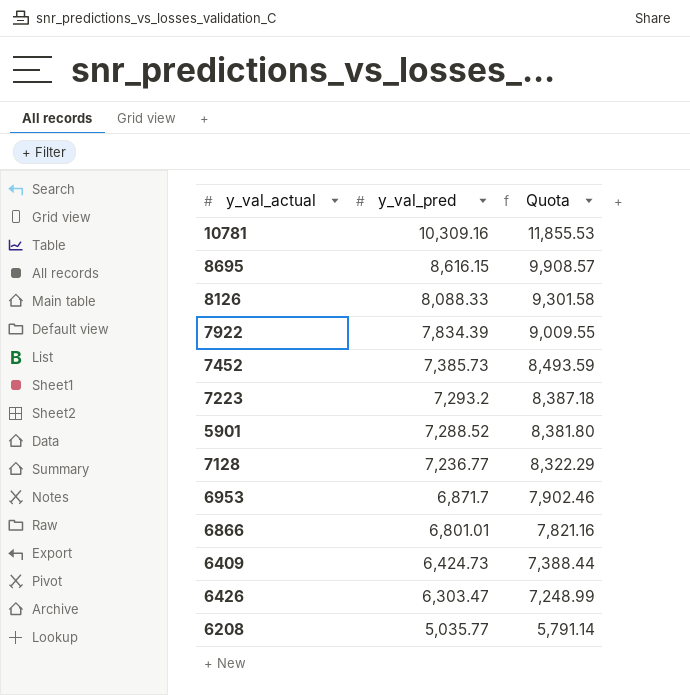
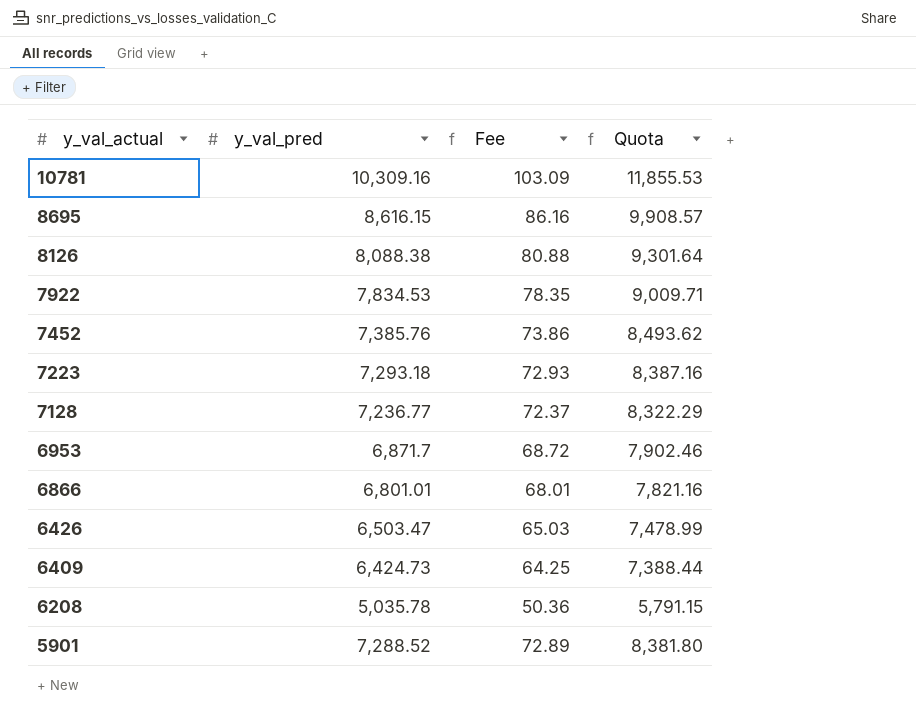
row order: y_val_pred descending -> y_val_actual descending
column Fee | formula: none -> [y_val_pred] * 0.01
8126 | y_val_pred: 8,088.33 -> 8,088.38
8126 | Quota: 9,301.58 -> 9,301.64
7922 | y_val_pred: 7,834.39 -> 7,834.53
7922 | Quota: 9,009.55 -> 9,009.71
7452 | y_val_pred: 7,385.73 -> 7,385.76
7452 | Quota: 8,493.59 -> 8,493.62
7223 | y_val_pred: 7,293.2 -> 7,293.18
7223 | Quota: 8,387.18 -> 8,387.16
6426 | y_val_pred: 6,303.47 -> 6,503.47
6426 | Quota: 7,248.99 -> 7,478.99
6208 | y_val_pred: 5,035.77 -> 5,035.78
6208 | Quota: 5,791.14 -> 5,791.15

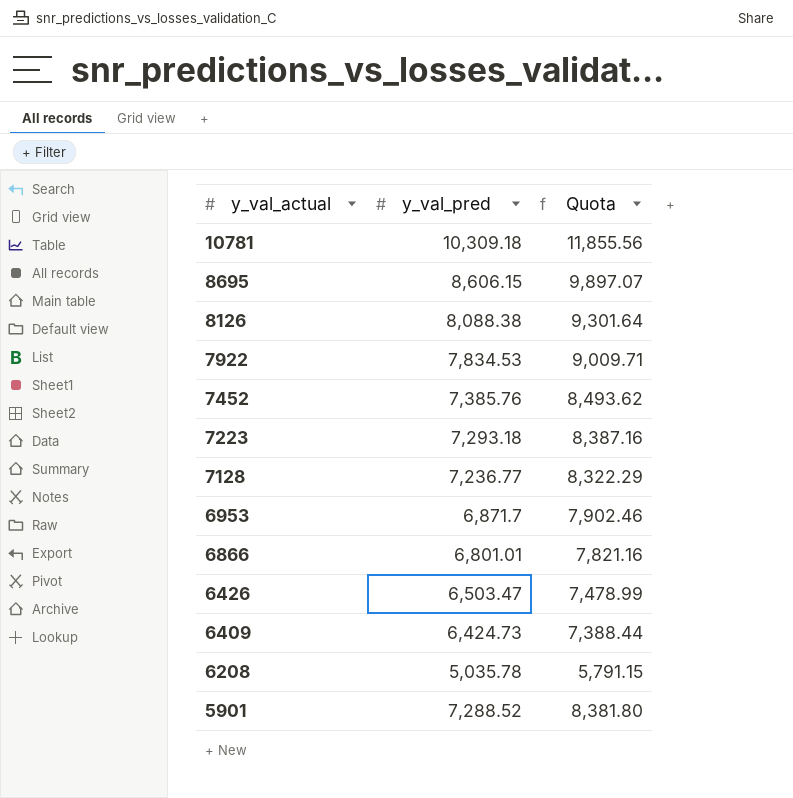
column Fee | formula: [y_val_pred] * 0.01 -> none
10781 | y_val_pred: 10,309.16 -> 10,309.18
10781 | Quota: 11,855.53 -> 11,855.56
8695 | y_val_pred: 8,616.15 -> 8,606.15
8695 | Quota: 9,908.57 -> 9,897.07

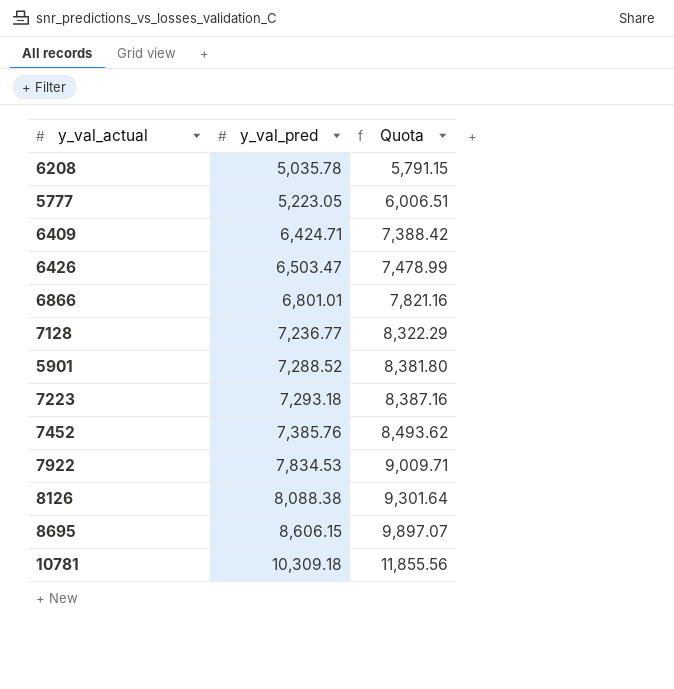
row order: y_val_actual descending -> y_val_pred ascending
row 6953: 6,871.7 | 7,902.46 -> none
row 5777: none -> 5,223.05 | 6,006.51
6409 | y_val_pred: 6,424.73 -> 6,424.71
6409 | Quota: 7,388.44 -> 7,388.42

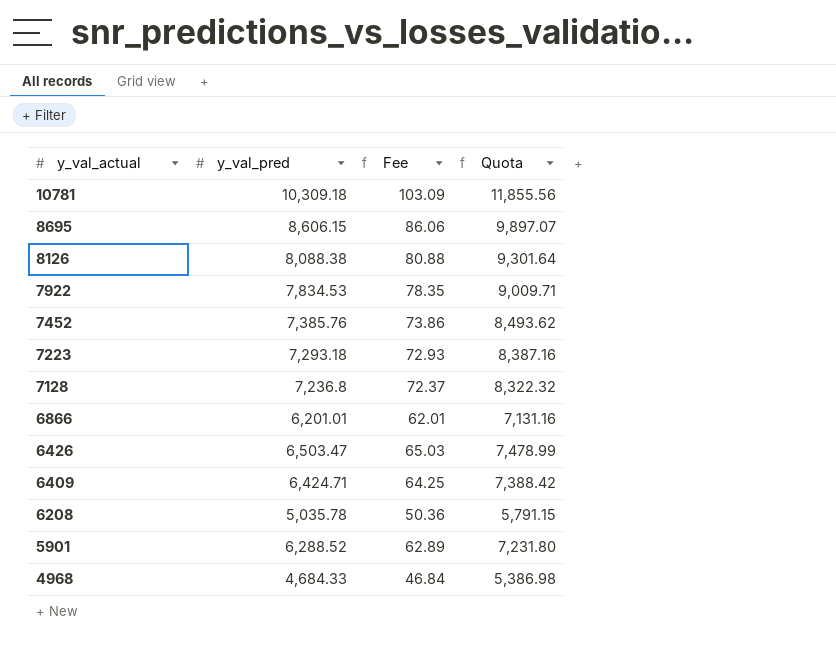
row order: y_val_pred ascending -> y_val_actual descending
column Fee | formula: none -> [y_val_pred] * 0.01
row 5777: 5,223.05 | 6,006.51 -> none
7128 | y_val_pred: 7,236.77 -> 7,236.8
7128 | Quota: 8,322.29 -> 8,322.32
6866 | y_val_pred: 6,801.01 -> 6,201.01
6866 | Quota: 7,821.16 -> 7,131.16
5901 | y_val_pred: 7,288.52 -> 6,288.52
5901 | Quota: 8,381.80 -> 7,231.80
row 4968: none -> 4,684.33 | 46.84 | 5,386.98

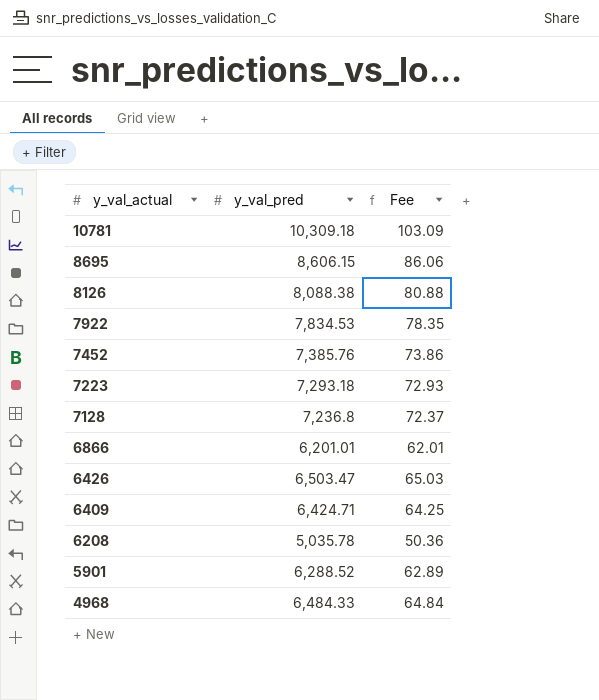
column Quota | formula: [y_val_pred] * 1.15 -> none
4968 | y_val_pred: 4,684.33 -> 6,484.33
4968 | Fee: 46.84 -> 64.84

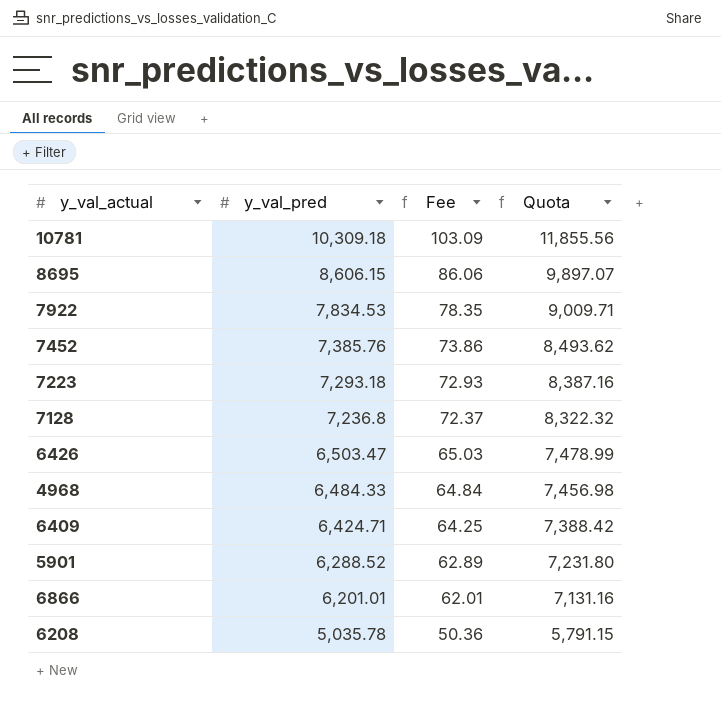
row order: y_val_actual descending -> y_val_pred descending
column Quota | formula: none -> [y_val_pred] * 1.15
row 8126: 8,088.38 | 80.88 -> none

